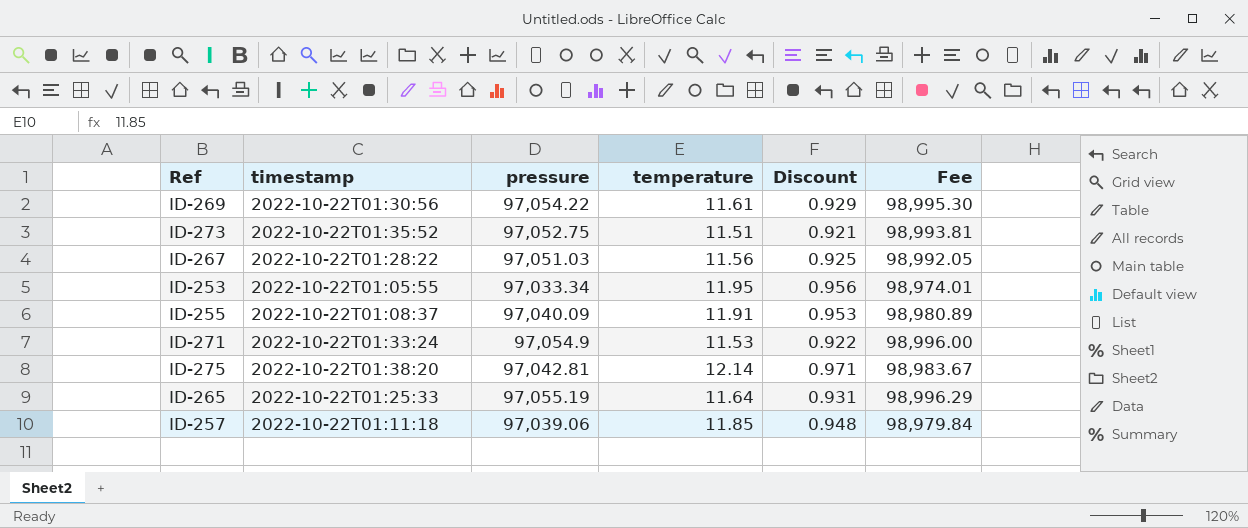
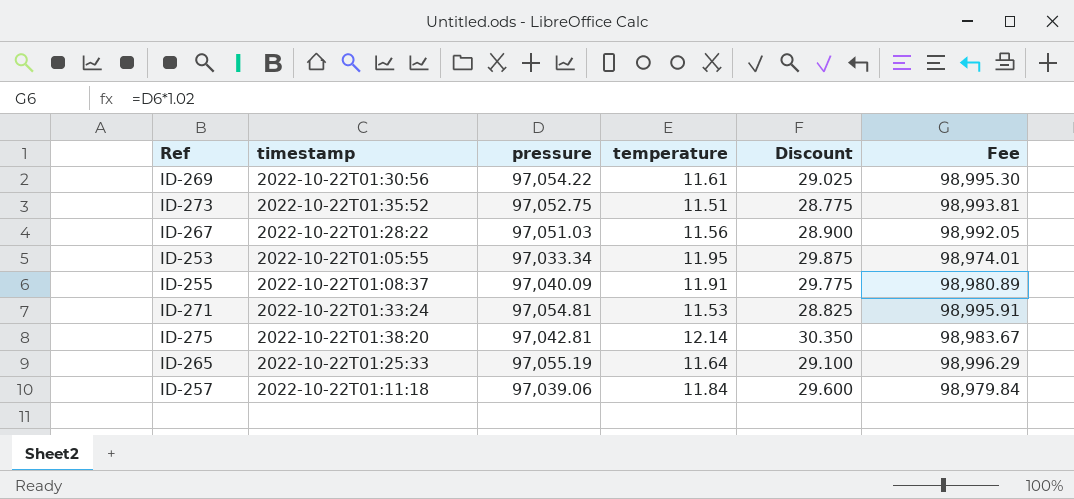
column Discount | formula: [temperature] * 0.08 -> [temperature] * 2.5
ID-271 | pressure: 97,054.9 -> 97,054.81
ID-271 | Fee: 98,996.00 -> 98,995.91
ID-257 | temperature: 11.85 -> 11.84

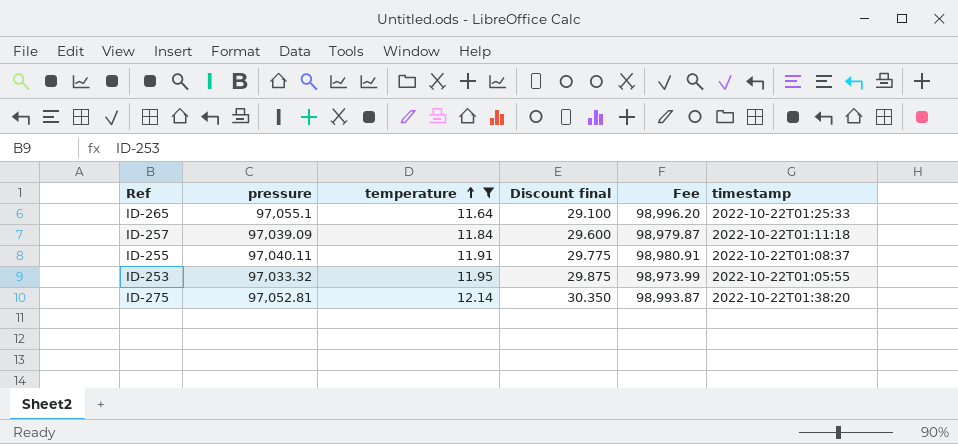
filter: none -> temperature >= 11.64
row order: none -> temperature ascending
column name: Discount -> Discount final
column timestamp | position: 2 -> 6
ID-265 | pressure: 97,055.19 -> 97,055.1
ID-265 | Fee: 98,996.29 -> 98,996.20
ID-257 | pressure: 97,039.06 -> 97,039.09
ID-257 | Fee: 98,979.84 -> 98,979.87
ID-255 | pressure: 97,040.09 -> 97,040.11
ID-255 | Fee: 98,980.89 -> 98,980.91
ID-253 | pressure: 97,033.34 -> 97,033.32
ID-253 | Fee: 98,974.01 -> 98,973.99
ID-275 | pressure: 97,042.81 -> 97,052.81
ID-275 | Fee: 98,983.67 -> 98,993.87

